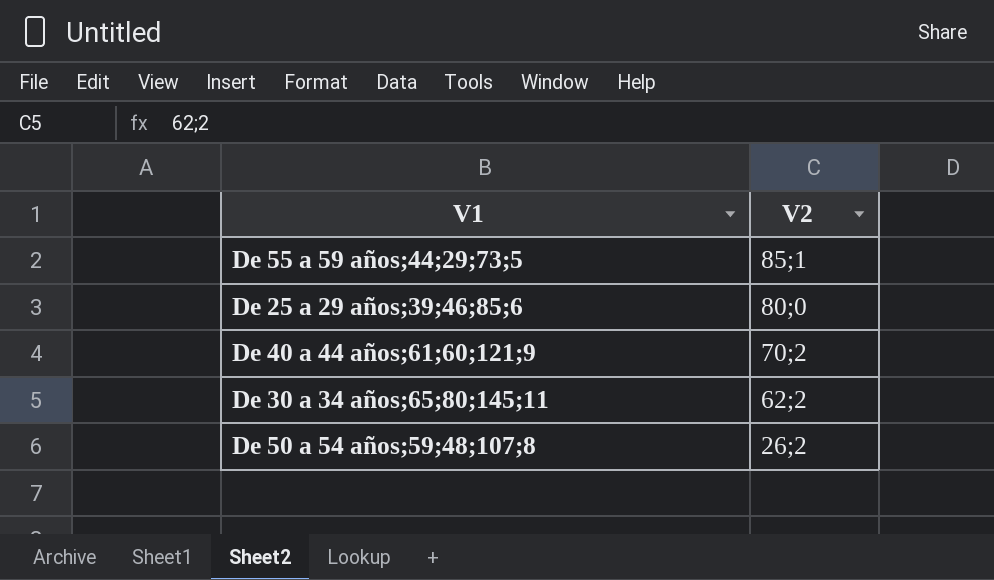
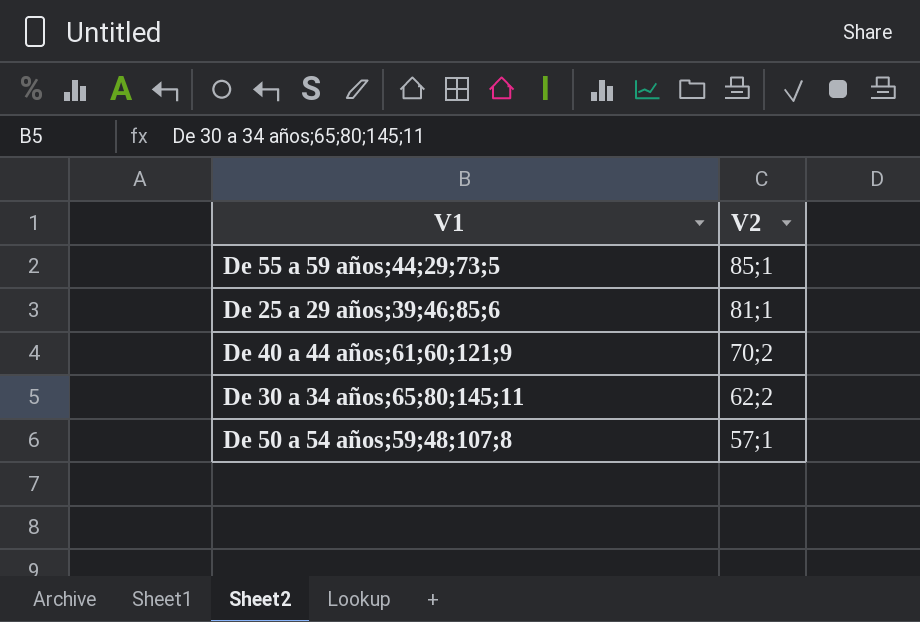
De 25 a 29 años;39;46;85;6 | V2: 80;0 -> 81;1
De 50 a 54 años;59;48;107;8 | V2: 26;2 -> 57;1

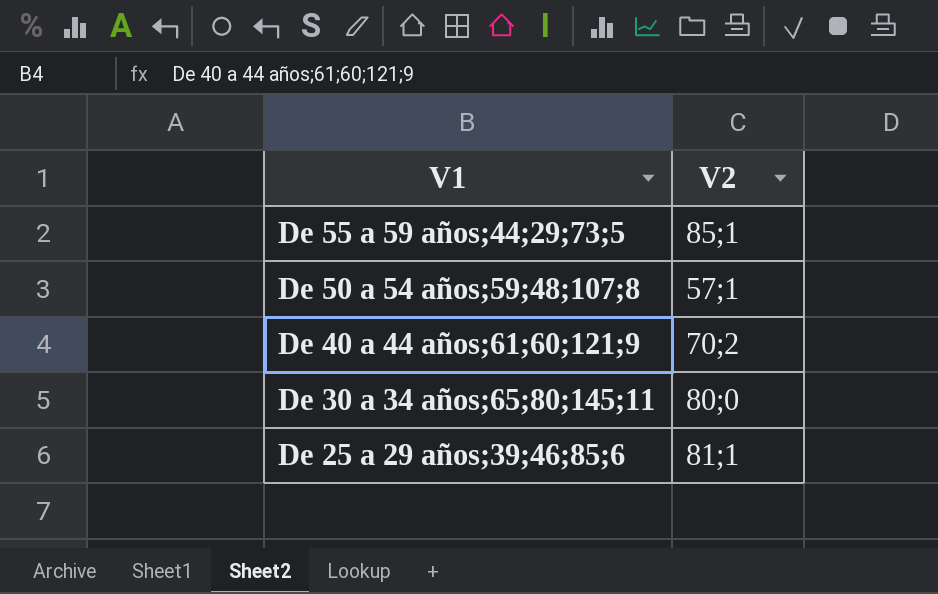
row order: V2 descending -> V1 descending
De 30 a 34 años;65;80;145;11 | V2: 62;2 -> 80;0

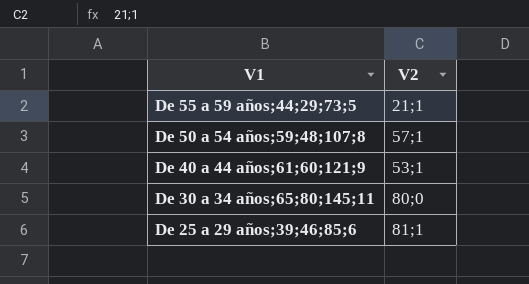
De 55 a 59 años;44;29;73;5 | V2: 85;1 -> 21;1
De 40 a 44 años;61;60;121;9 | V2: 70;2 -> 53;1

